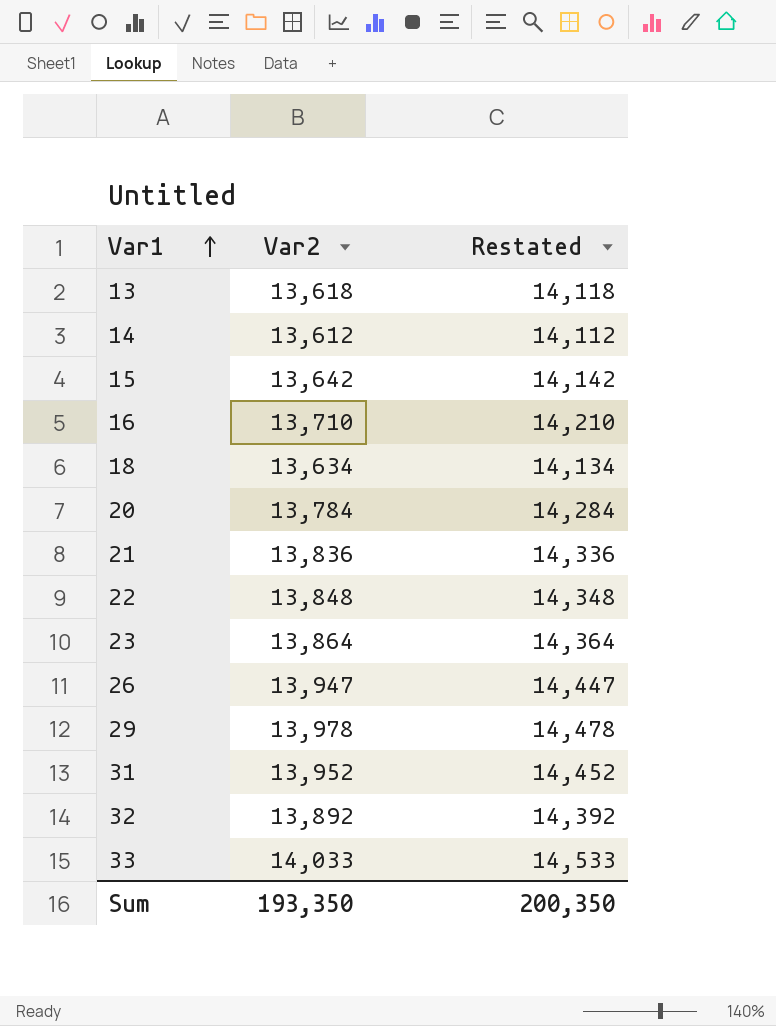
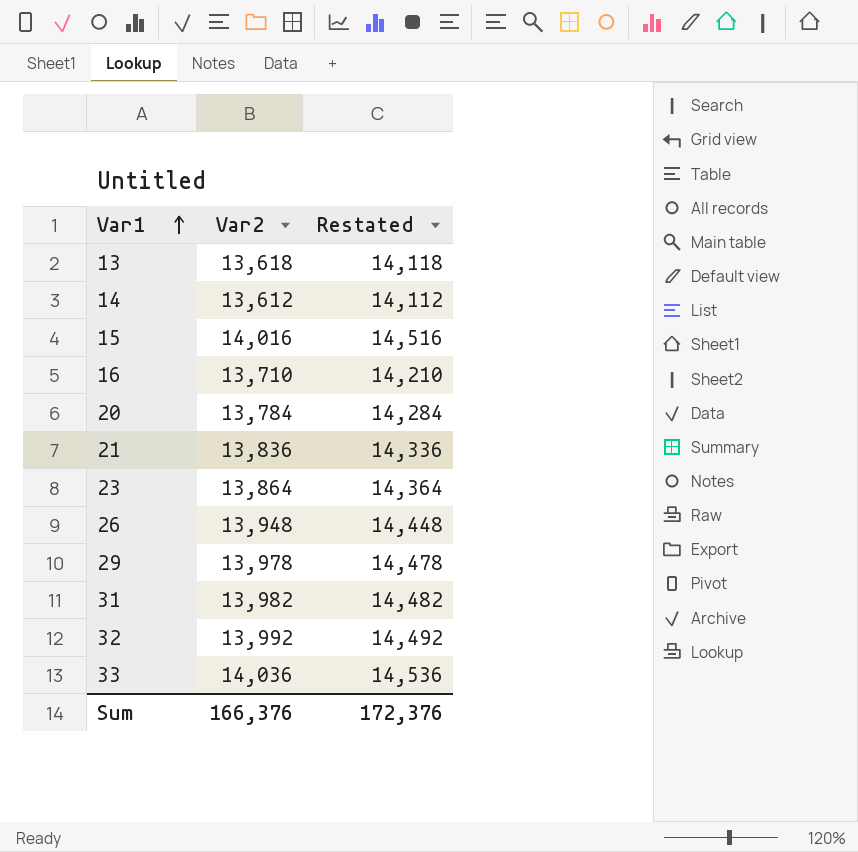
row 18: 13,634 | 14,134 -> none
row 22: 13,848 | 14,348 -> none
15 | Var2: 13,642 -> 14,016
15 | Restated: 14,142 -> 14,516
26 | Var2: 13,947 -> 13,948
26 | Restated: 14,447 -> 14,448
31 | Var2: 13,952 -> 13,982
31 | Restated: 14,452 -> 14,482
32 | Var2: 13,892 -> 13,992
32 | Restated: 14,392 -> 14,492
33 | Var2: 14,033 -> 14,036
33 | Restated: 14,533 -> 14,536
Sum | Var2: 193,350 -> 166,376
Sum | Restated: 200,350 -> 172,376

